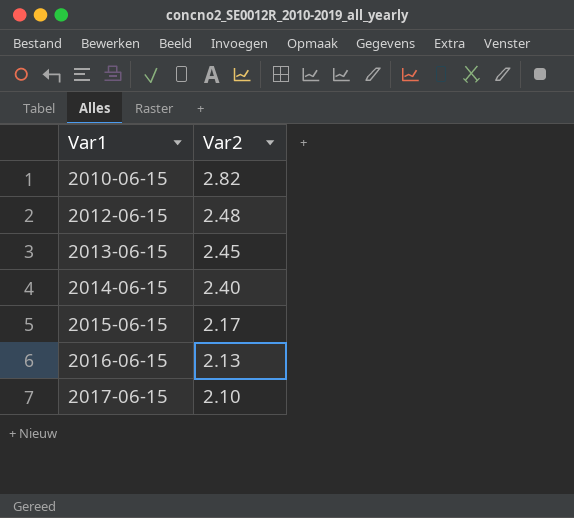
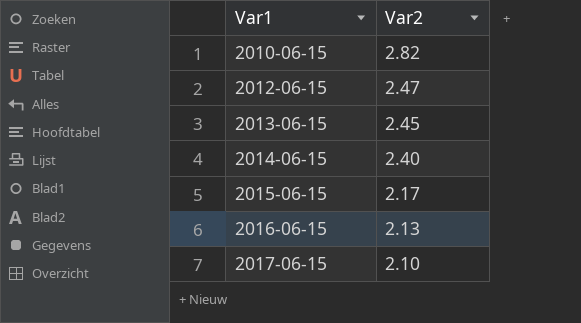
2012-06-15 | Var2: 2.48 -> 2.47

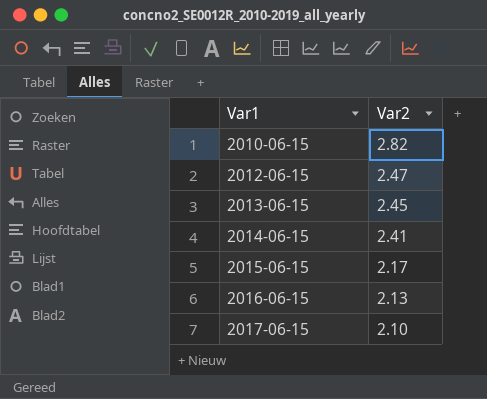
2014-06-15 | Var2: 2.40 -> 2.41

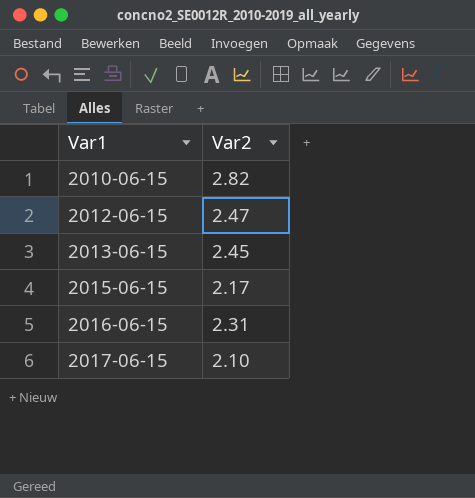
row 2014-06-15: 2.41 -> none
2016-06-15 | Var2: 2.13 -> 2.31

